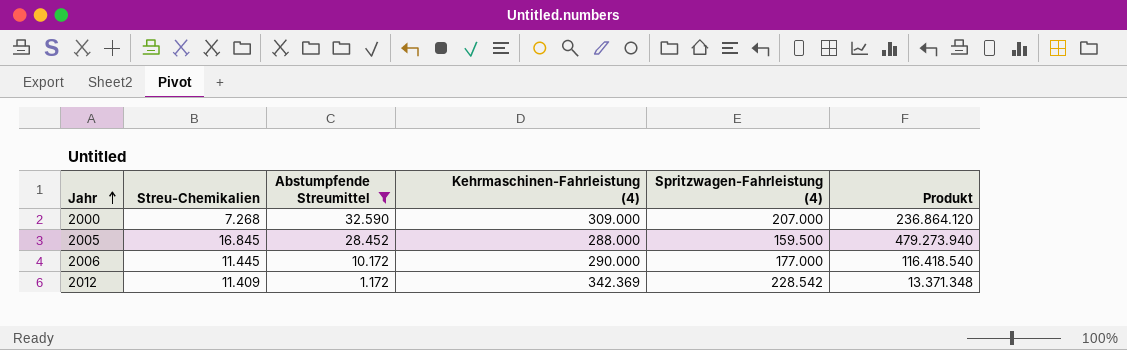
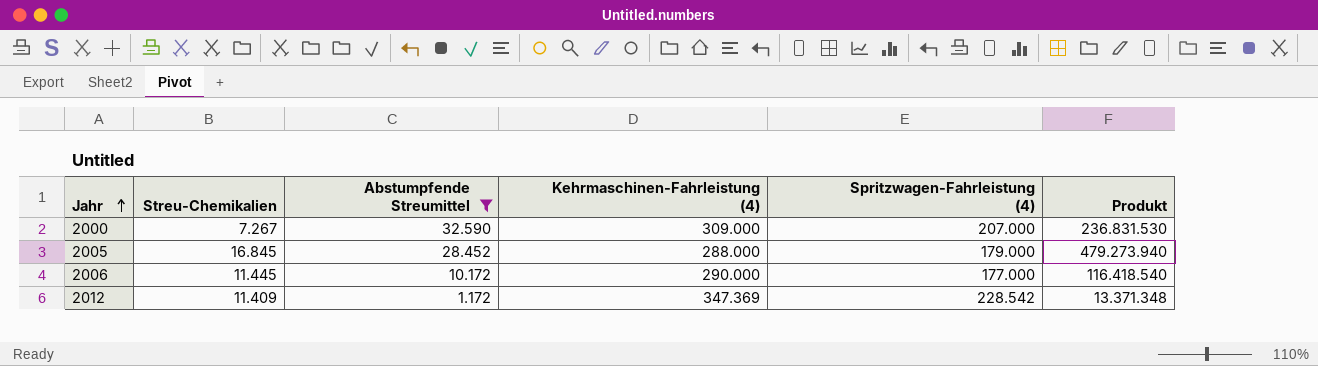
2000 | Streu-Chemikalien: 7.268 -> 7.267
2000 | Produkt: 236.864.120 -> 236.831.530
2005 | Spritzwagen-Fahrleistung (4): 159.500 -> 179.000
2012 | Kehrmaschinen-Fahrleistung (4): 342.369 -> 347.369

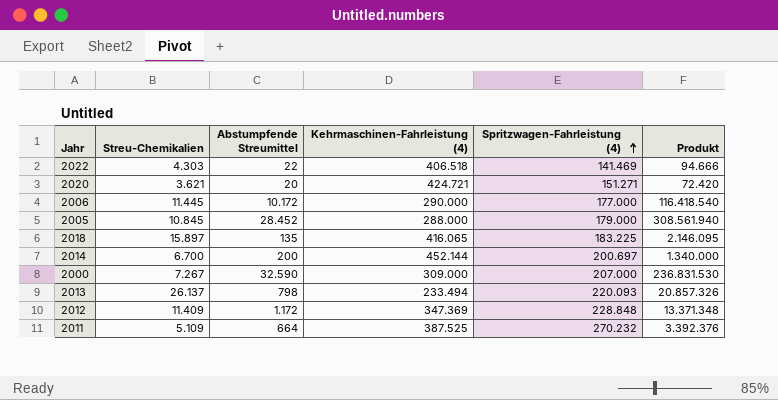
filter: Abstumpfende Streumittel >= 1.172 -> none
row order: Jahr ascending -> Spritzwagen-Fahrleistung (4) ascending
2005 | Streu-Chemikalien: 16.845 -> 10.845
2005 | Produkt: 479.273.940 -> 308.561.940
2012 | Spritzwagen-Fahrleistung (4): 228.542 -> 228.848

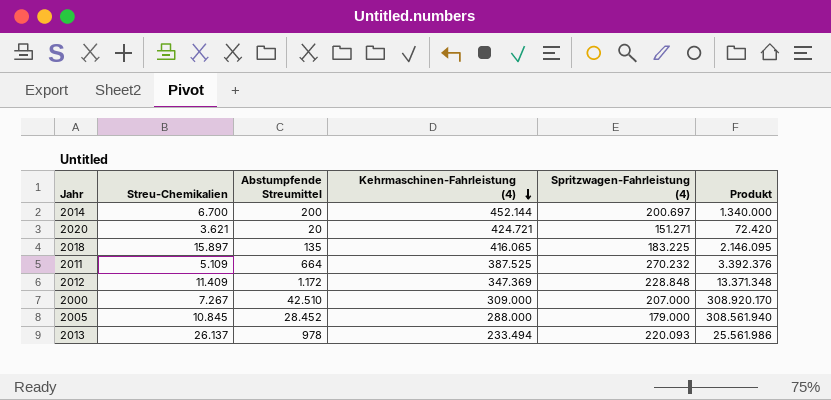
row order: Spritzwagen-Fahrleistung (4) ascending -> Kehrmaschinen-Fahrleistung (4) descending
row 2022: 4.303 | 22 | 406.518 | 141.469 | 94.666 -> none
row 2006: 11.445 | 10.172 | 290.000 | 177.000 | 116.418.540 -> none
2000 | Abstumpfende Streumittel: 32.590 -> 42.510
2000 | Produkt: 236.831.530 -> 308.920.170
2013 | Abstumpfende Streumittel: 798 -> 978
2013 | Produkt: 20.857.326 -> 25.561.986

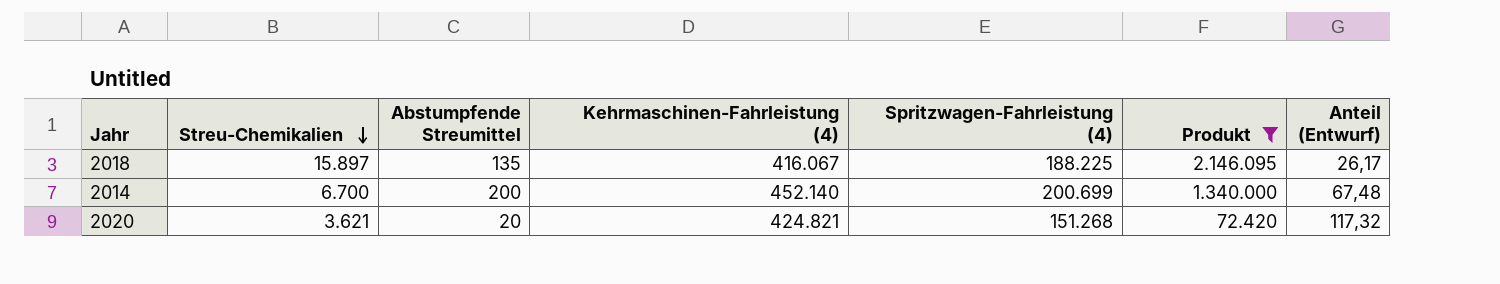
filter: none -> Produkt <= 2.146.095
row order: Kehrmaschinen-Fahrleistung (4) descending -> Streu-Chemikalien descending
column Anteil (Entwurf) | formula: none -> [Kehrmaschinen-Fahrleistung (4)] / [Streu-Chemikalien]
2018 | Kehrmaschinen-Fahrleistung (4): 416.065 -> 416.067
2018 | Spritzwagen-Fahrleistung (4): 183.225 -> 188.225
2014 | Kehrmaschinen-Fahrleistung (4): 452.144 -> 452.140
2014 | Spritzwagen-Fahrleistung (4): 200.697 -> 200.699
2020 | Kehrmaschinen-Fahrleistung (4): 424.721 -> 424.821
2020 | Spritzwagen-Fahrleistung (4): 151.271 -> 151.268

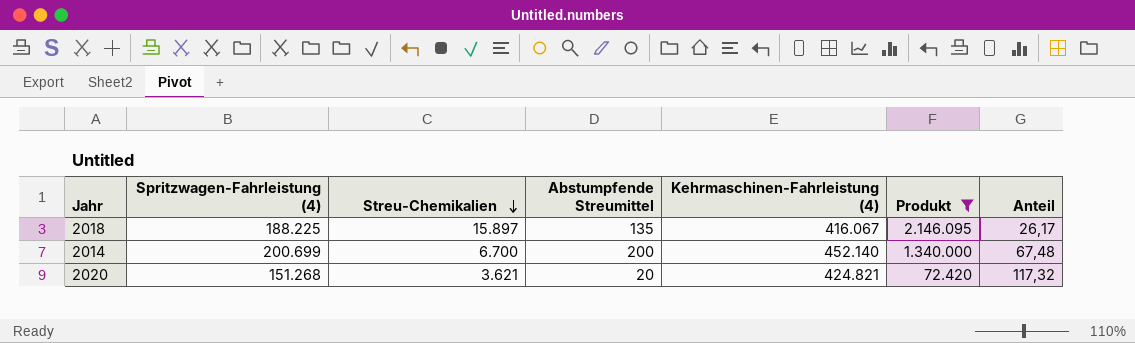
column Spritzwagen-Fahrleistung (4) | position: 5 -> 2
column name: Anteil (Entwurf) -> Anteil

